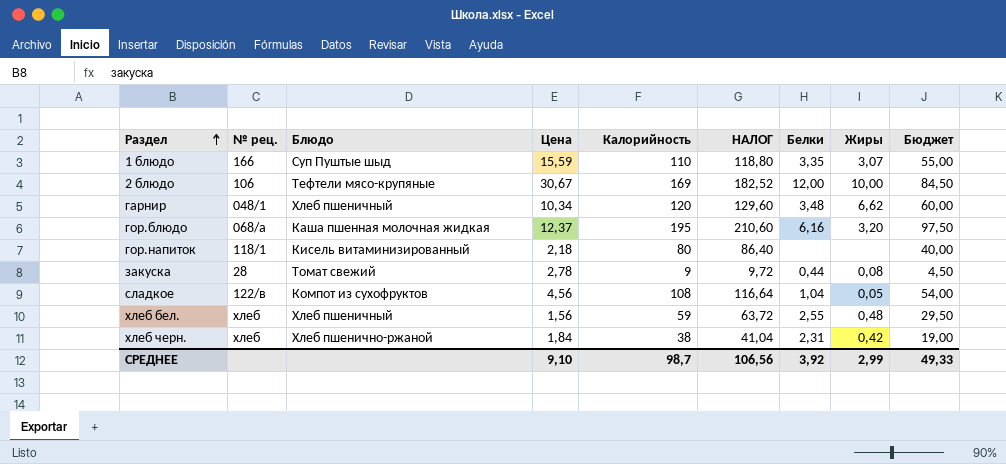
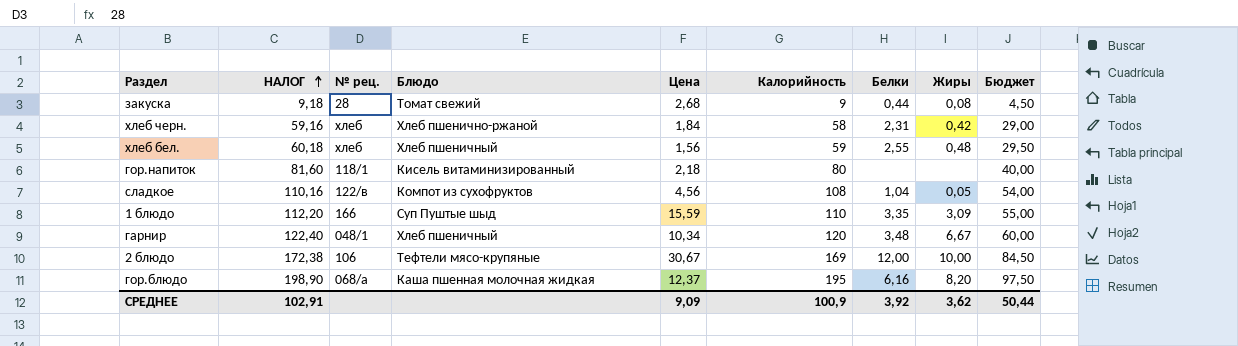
row order: Раздел ascending -> НАЛОГ ascending
column НАЛОГ | formula: [Калорийность] * 1,08 -> [Калорийность] * 1,02
column НАЛОГ | position: 6 -> 2
закуска | Цена: 2,78 -> 2,68
хлеб черн. | Калорийность: 38 -> 58
хлеб черн. | Бюджет: 19,00 -> 29,00
1 блюдо | Жиры: 3,07 -> 3,09
гарнир | Жиры: 6,62 -> 6,67
гор.блюдо | Жиры: 3,20 -> 8,20
СРЕДНЕЕ | НАЛОГ: 106,56 -> 102,91
СРЕДНЕЕ | Цена: 9,10 -> 9,09
СРЕДНЕЕ | Калорийность: 98,7 -> 100,9
СРЕДНЕЕ | Жиры: 2,99 -> 3,62
СРЕДНЕЕ | Бюджет: 49,33 -> 50,44

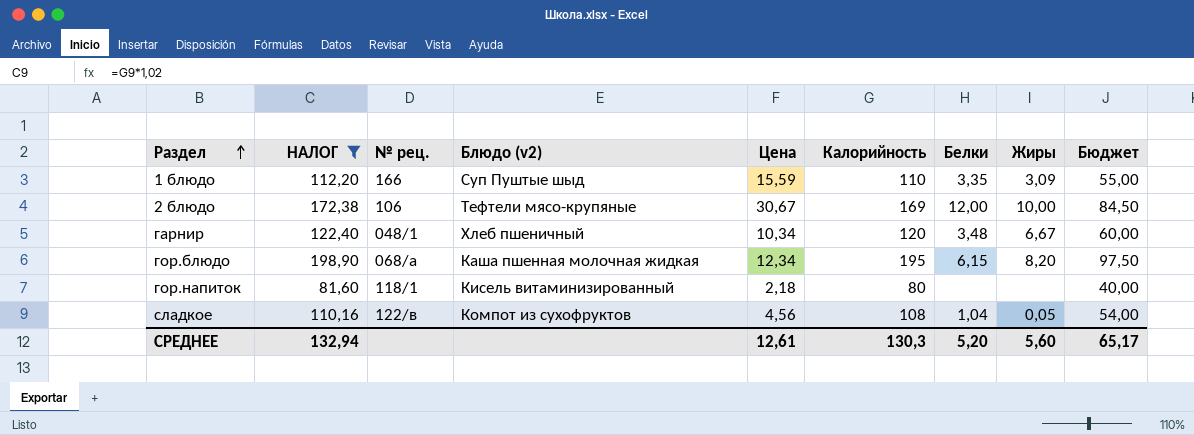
filter: none -> НАЛОГ >= 81,60
row order: НАЛОГ ascending -> Раздел ascending
column name: Блюдо -> Блюдо (v2)
гор.блюдо | Цена: 12,37 -> 12,34
гор.блюдо | Белки: 6,16 -> 6,15
СРЕДНЕЕ | НАЛОГ: 102,91 -> 132,94
СРЕДНЕЕ | Цена: 9,09 -> 12,61
СРЕДНЕЕ | Калорийность: 100,9 -> 130,3
СРЕДНЕЕ | Белки: 3,92 -> 5,20
СРЕДНЕЕ | Жиры: 3,62 -> 5,60
СРЕДНЕЕ | Бюджет: 50,44 -> 65,17

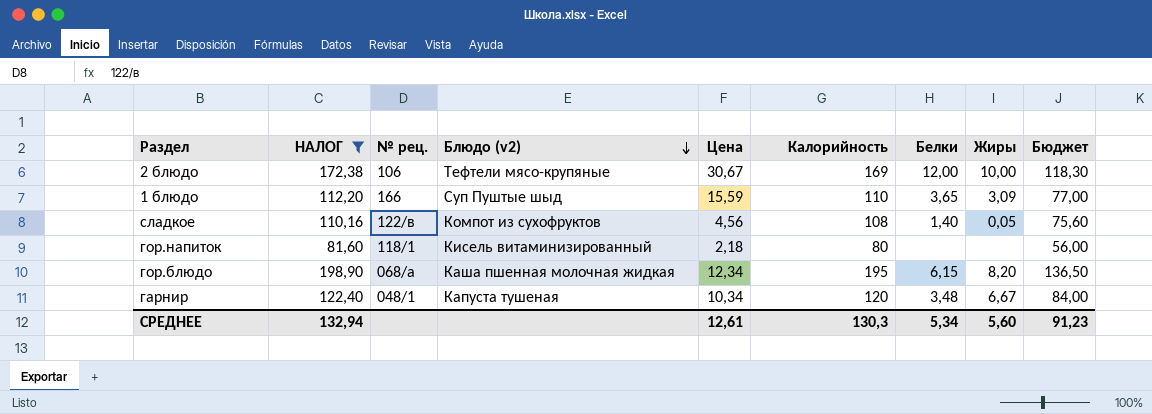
row order: Раздел ascending -> Блюдо (v2) descending
column Бюджет | formula: [Калорийность] * 0,5 -> [Калорийность] * 0,7
1 блюдо | Белки: 3,35 -> 3,65
сладкое | Белки: 1,04 -> 1,40
гарнир | Блюдо (v2): Хлеб пшеничный -> Капуста тушеная
СРЕДНЕЕ | Белки: 5,20 -> 5,34
СРЕДНЕЕ | Бюджет: 65,17 -> 91,23

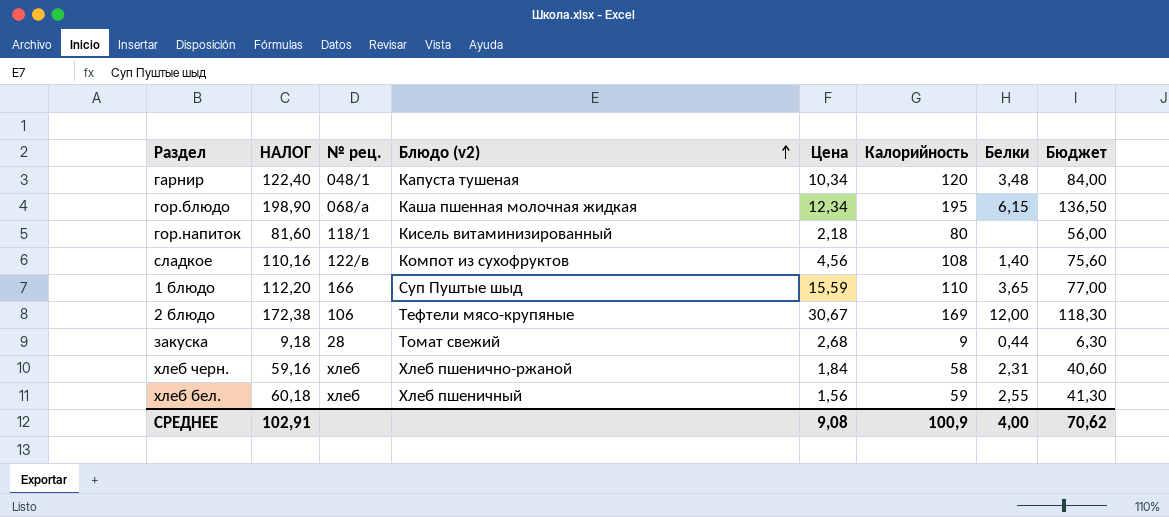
filter: НАЛОГ >= 81,60 -> none
row order: Блюдо (v2) descending -> Блюдо (v2) ascending
column Жиры | position: 8 -> none
СРЕДНЕЕ | НАЛОГ: 132,94 -> 102,91
СРЕДНЕЕ | Цена: 12,61 -> 9,08
СРЕДНЕЕ | Калорийность: 130,3 -> 100,9
СРЕДНЕЕ | Белки: 5,34 -> 4,00
СРЕДНЕЕ | Бюджет: 91,23 -> 70,62

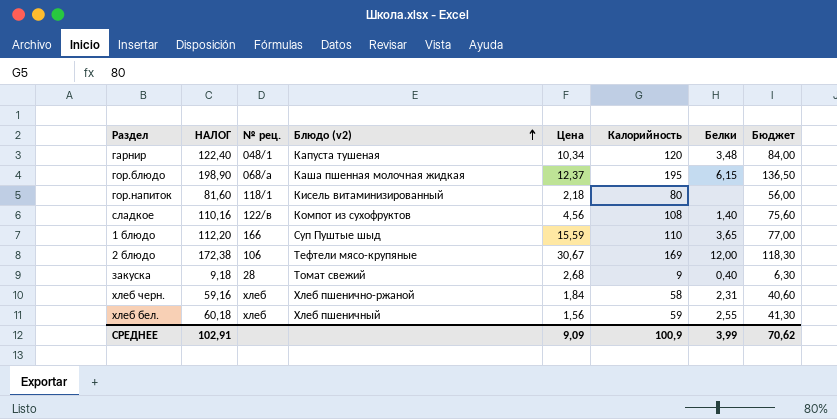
гор.блюдо | Цена: 12,34 -> 12,37
закуска | Белки: 0,44 -> 0,40
СРЕДНЕЕ | Цена: 9,08 -> 9,09
СРЕДНЕЕ | Белки: 4,00 -> 3,99

